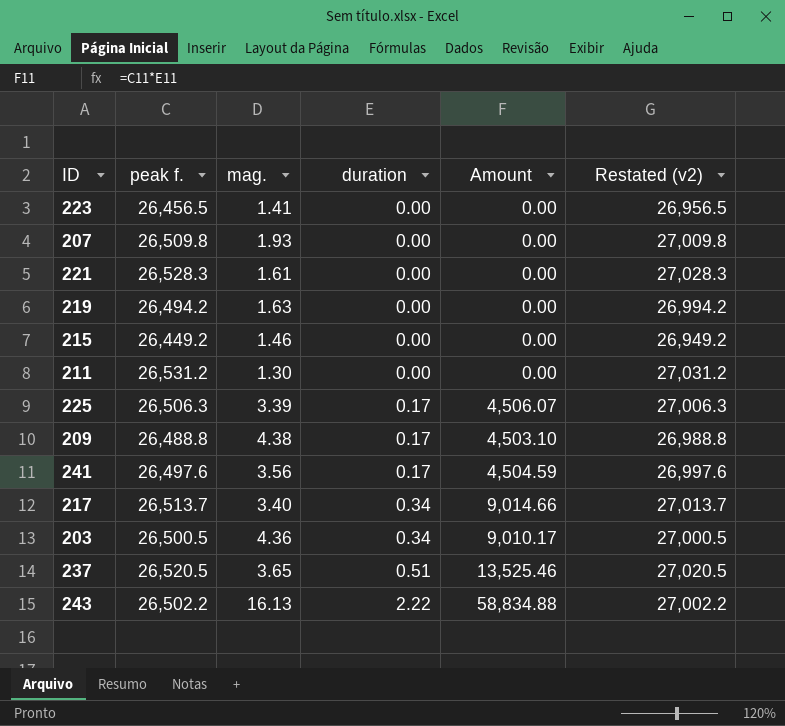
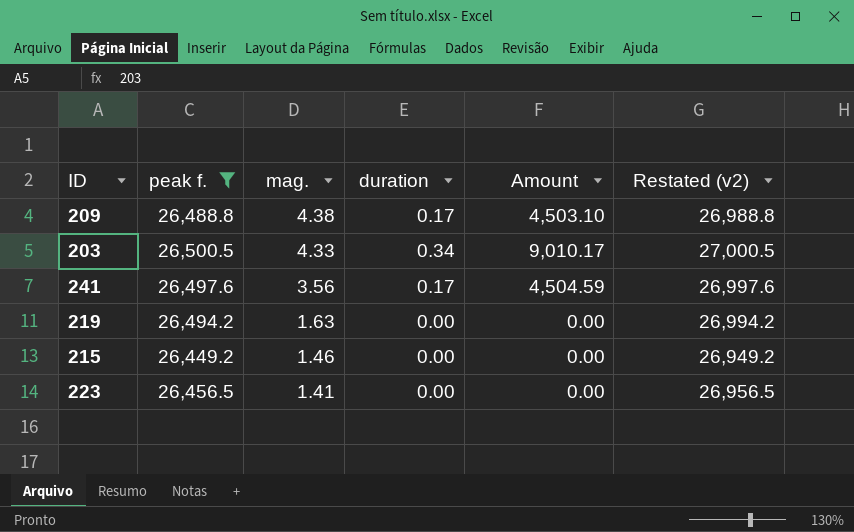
filter: none -> peak f. <= 26,500.5
row order: duration ascending -> mag. descending
203 | mag.: 4.36 -> 4.33

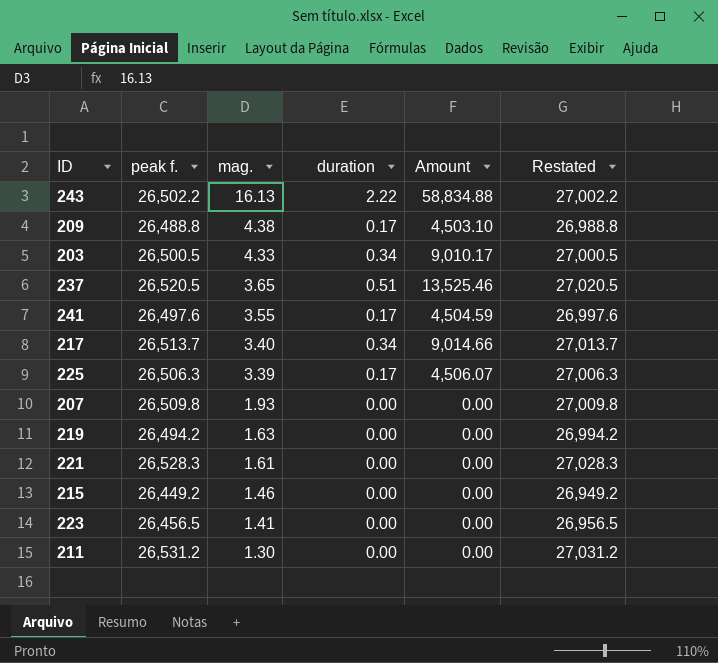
filter: peak f. <= 26,500.5 -> none
column name: Restated (v2) -> Restated
241 | mag.: 3.56 -> 3.55

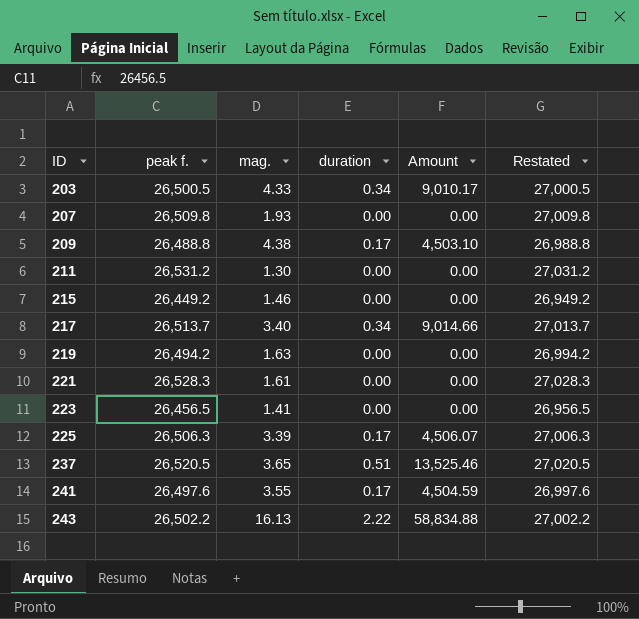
row order: mag. descending -> ID ascending

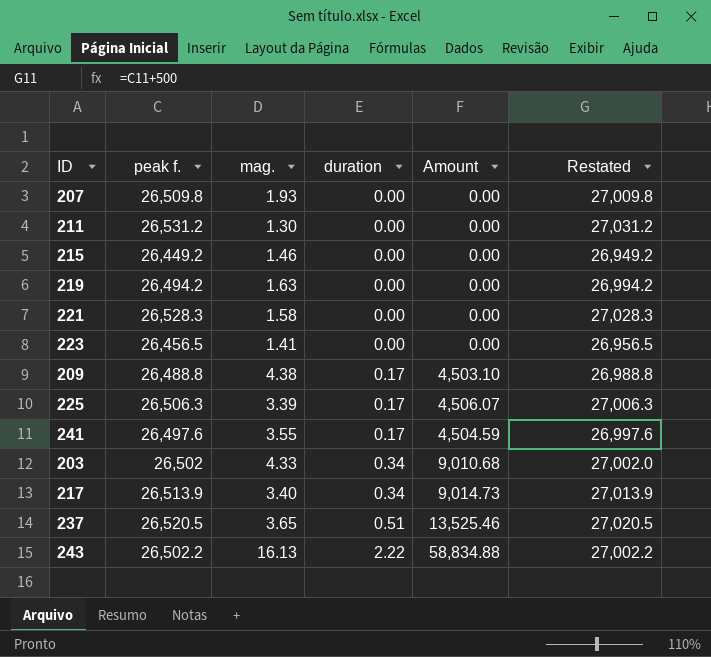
row order: ID ascending -> duration ascending
221 | mag.: 1.61 -> 1.58
203 | peak f.: 26,500.5 -> 26,502
203 | Amount: 9,010.17 -> 9,010.68
203 | Restated: 27,000.5 -> 27,002.0
217 | peak f.: 26,513.7 -> 26,513.9
217 | Amount: 9,014.66 -> 9,014.73
217 | Restated: 27,013.7 -> 27,013.9

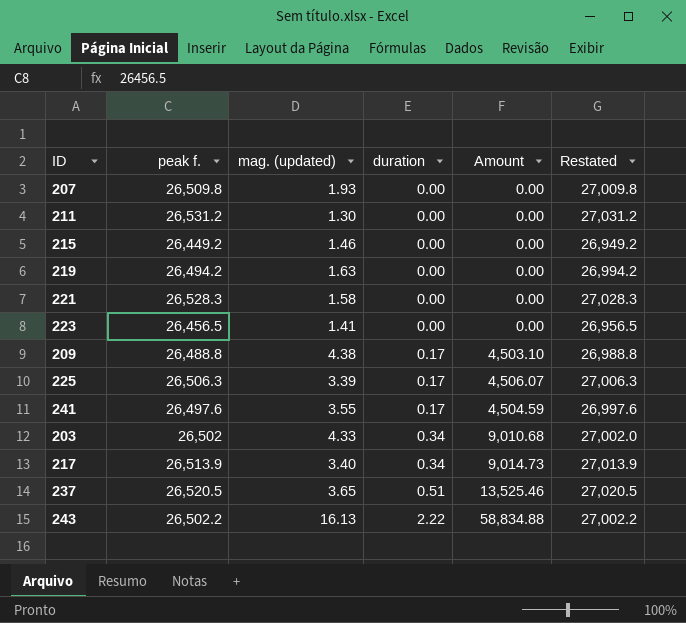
column name: mag. -> mag. (updated)

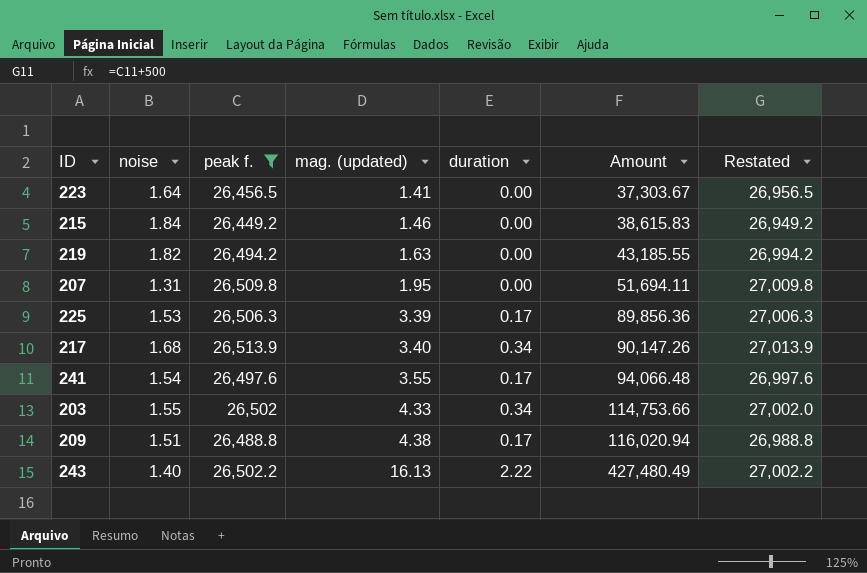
filter: none -> peak f. <= 26,513.9
row order: duration ascending -> mag. (updated) ascending
column noise | position: none -> 2
column Amount | formula: [peak f.] * [duration] -> [peak f.] * [mag. (updated)]
207 | mag. (updated): 1.93 -> 1.95

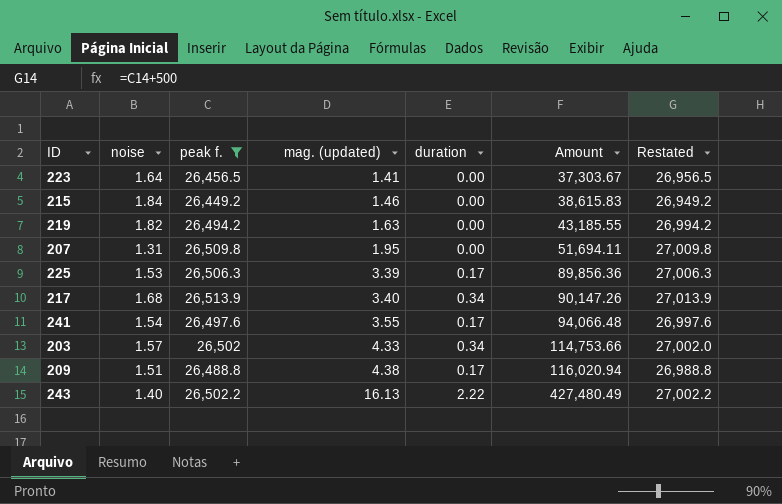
203 | noise: 1.55 -> 1.57

